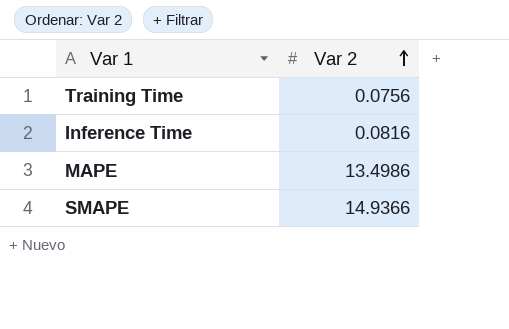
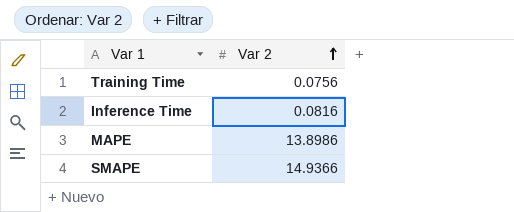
MAPE | Var 2: 13.4986 -> 13.8986

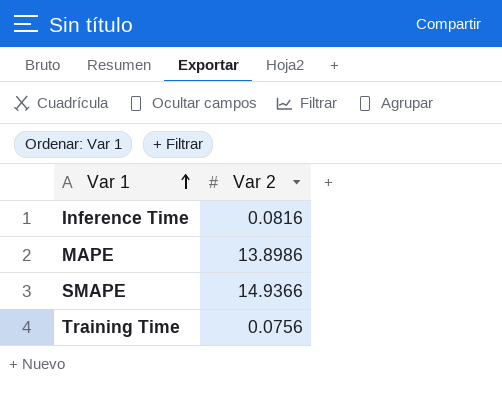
row order: Var 2 ascending -> Var 1 ascending

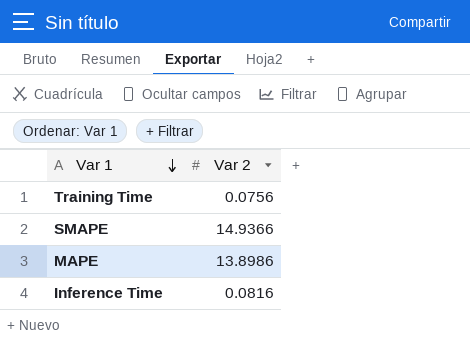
row order: Var 1 ascending -> Var 1 descending

